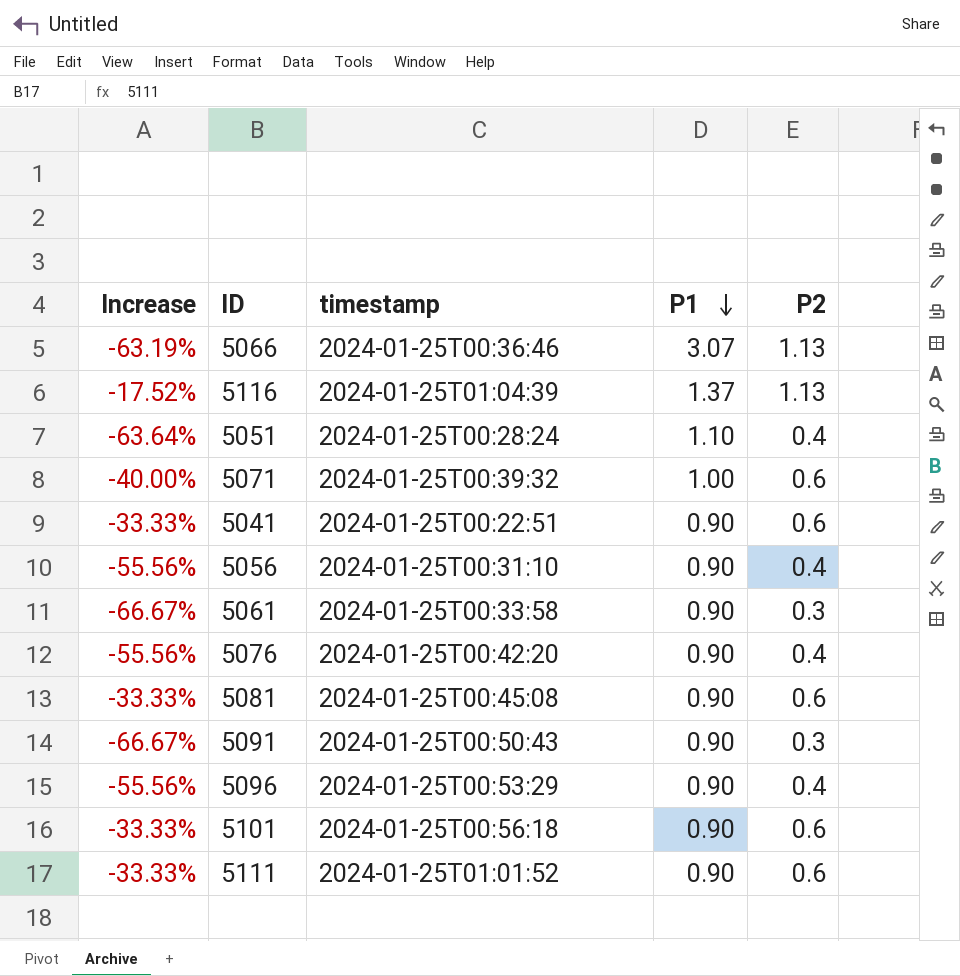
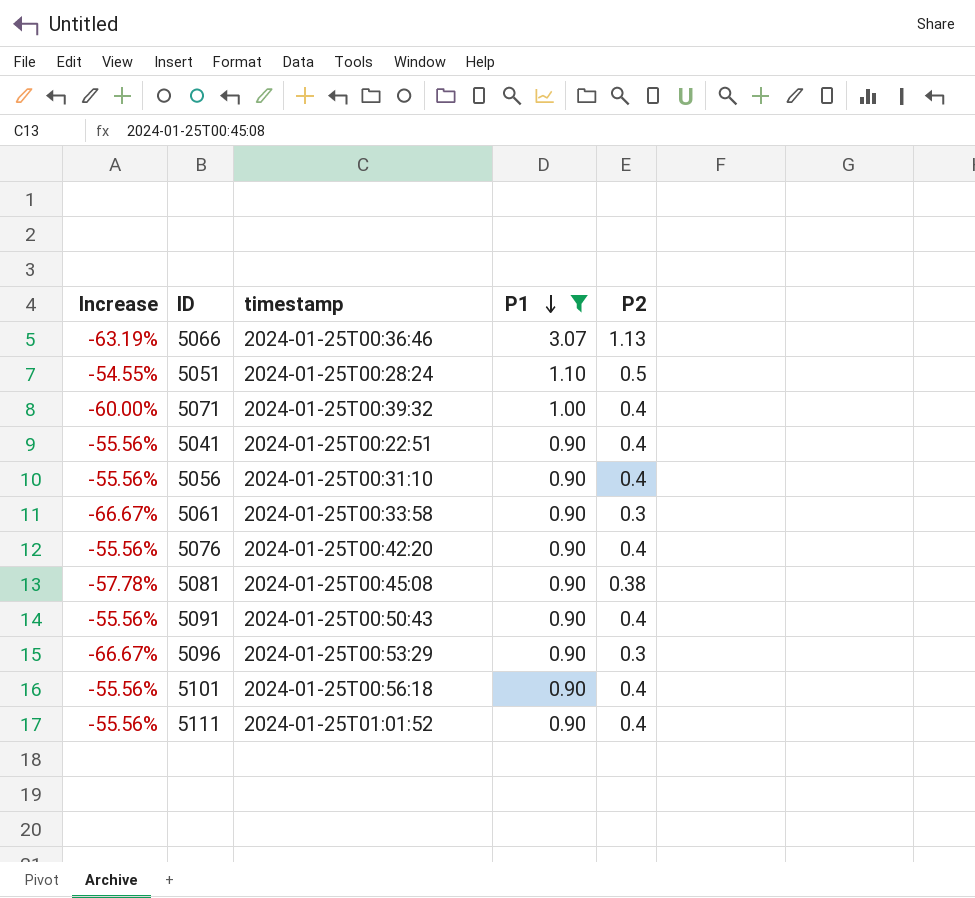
filter: none -> P1 != 1.37
5051 | Increase: -63.64% -> -54.55%
5051 | P2: 0.4 -> 0.5
5071 | Increase: -40.00% -> -60.00%
5071 | P2: 0.6 -> 0.4
5041 | Increase: -33.33% -> -55.56%
5041 | P2: 0.6 -> 0.4
5081 | Increase: -33.33% -> -57.78%
5081 | P2: 0.6 -> 0.38
5091 | Increase: -66.67% -> -55.56%
5091 | P2: 0.3 -> 0.4
5096 | Increase: -55.56% -> -66.67%
5096 | P2: 0.4 -> 0.3
5101 | Increase: -33.33% -> -55.56%
5101 | P2: 0.6 -> 0.4
5111 | Increase: -33.33% -> -55.56%
5111 | P2: 0.6 -> 0.4

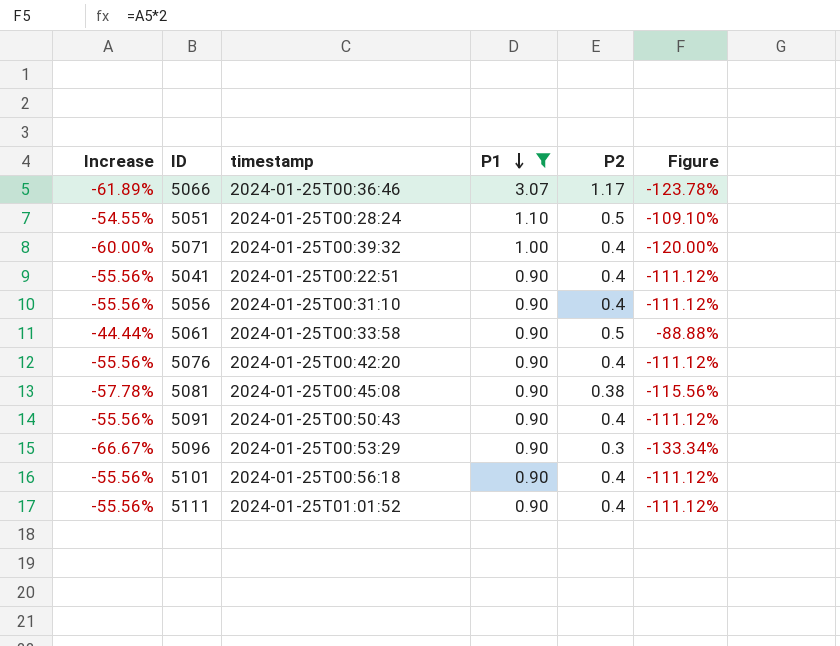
column Figure | formula: none -> [Increase] * 2
5066 | Increase: -63.19% -> -61.89%
5066 | P2: 1.13 -> 1.17
5061 | Increase: -66.67% -> -44.44%
5061 | P2: 0.3 -> 0.5

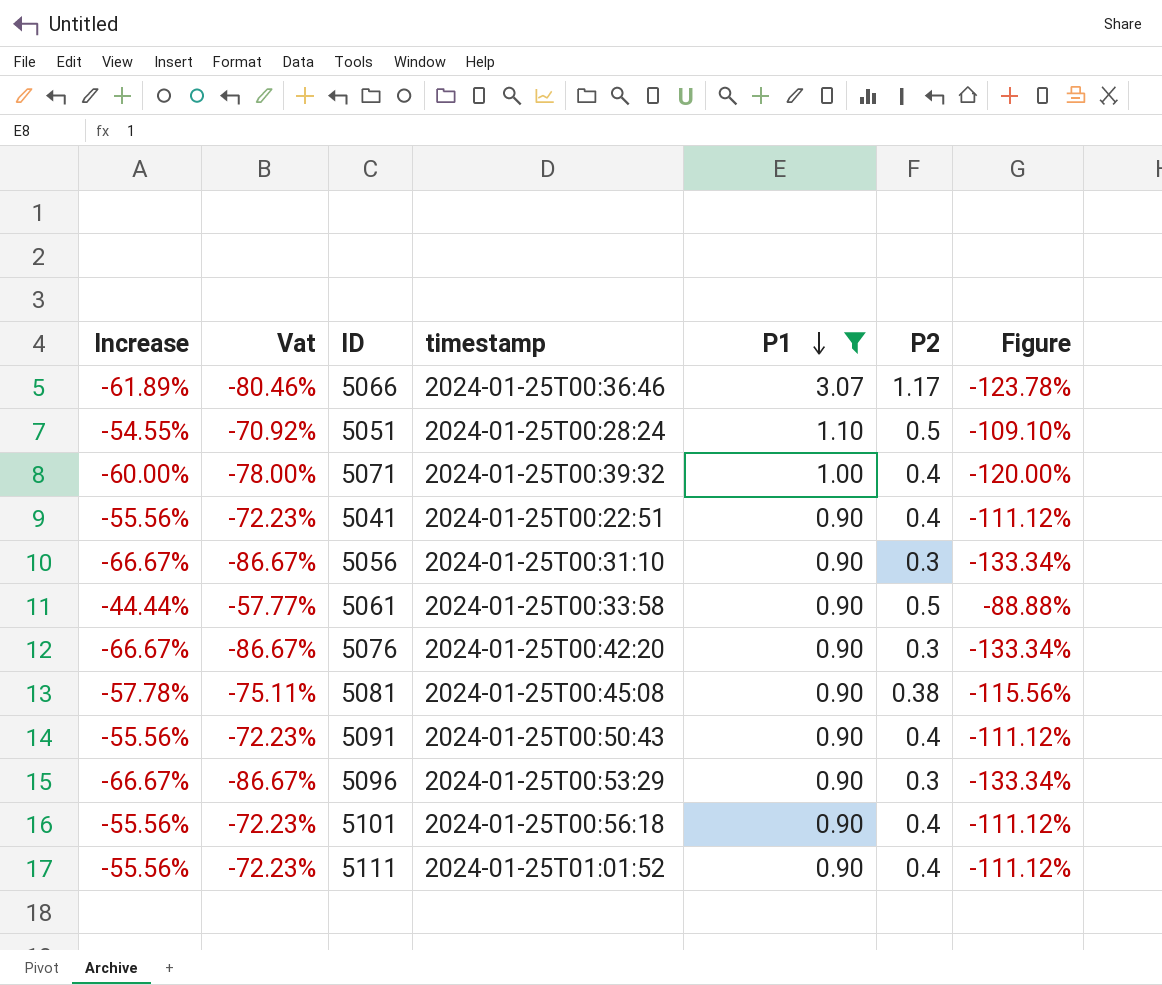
column Vat | formula: none -> [Increase] * 1.3
5056 | Increase: -55.56% -> -66.67%
5056 | P2: 0.4 -> 0.3
5056 | Figure: -111.12% -> -133.34%
5076 | Increase: -55.56% -> -66.67%
5076 | P2: 0.4 -> 0.3
5076 | Figure: -111.12% -> -133.34%

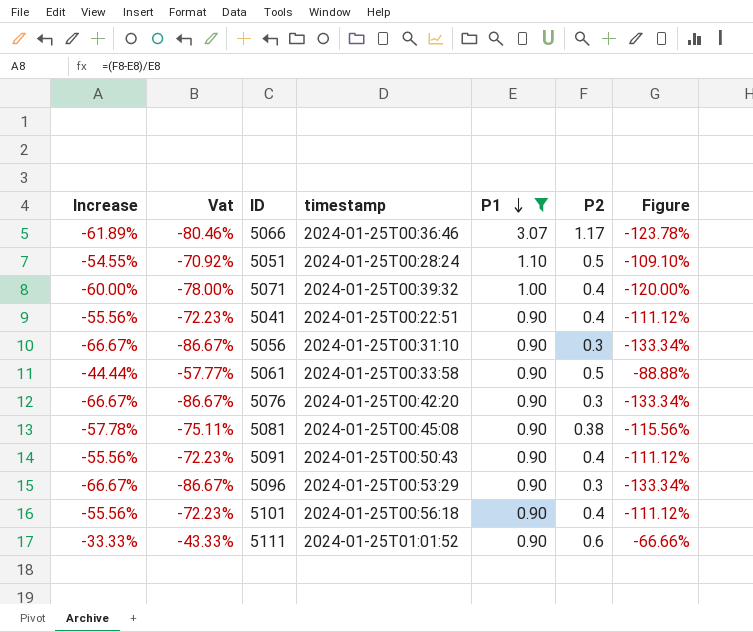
5111 | Increase: -55.56% -> -33.33%
5111 | Vat: -72.23% -> -43.33%
5111 | P2: 0.4 -> 0.6
5111 | Figure: -111.12% -> -66.66%

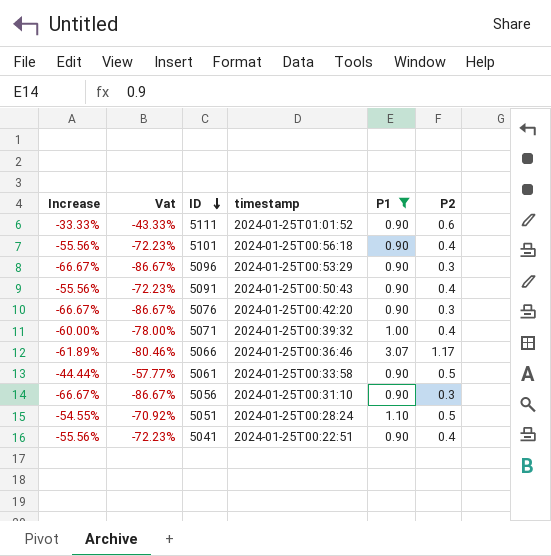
row order: P1 descending -> ID descending
column Figure | formula: [Increase] * 2 -> none
row 5081: -57.78% | -75.11% | 2024-01-25T00:45:08 | 0.90 | 0.38 | -115.56% -> none

